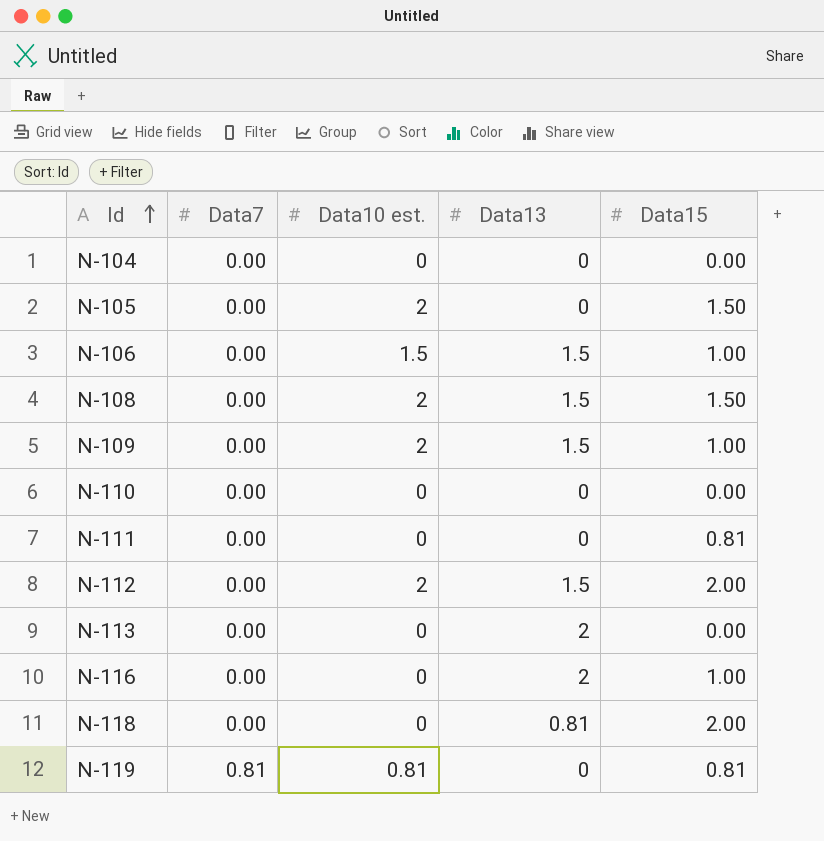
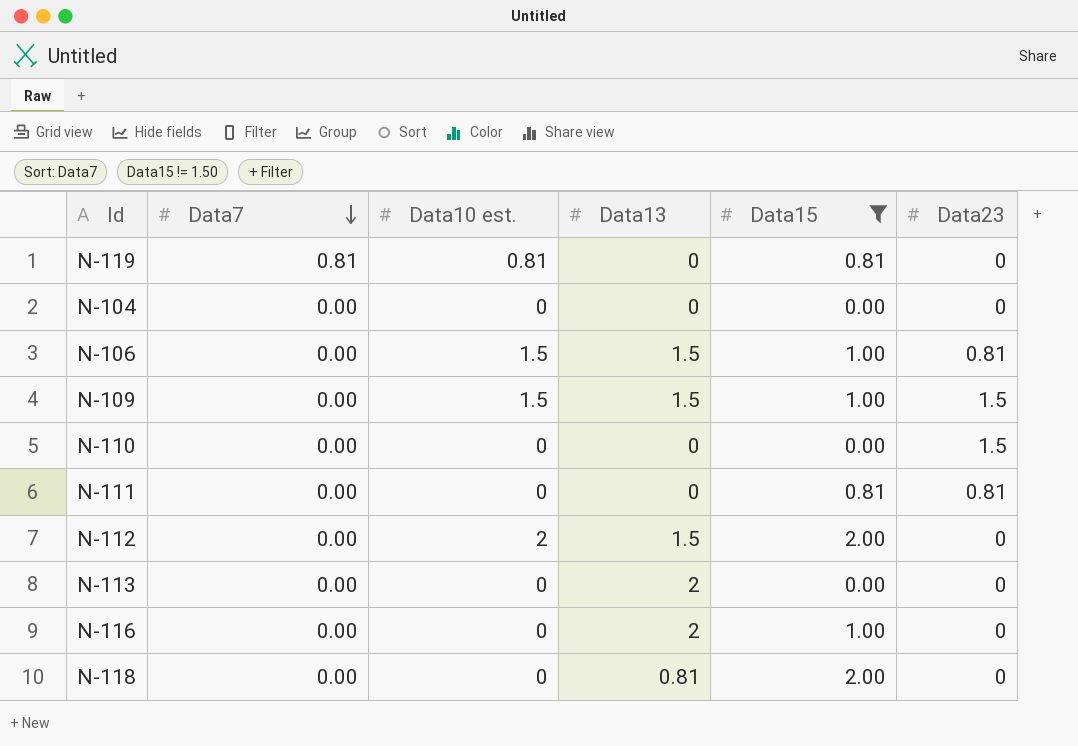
filter: none -> Data15 != 1.50
row order: Id ascending -> Data7 descending
column Data23 | position: none -> 6
N-109 | Data10 est.: 2 -> 1.5

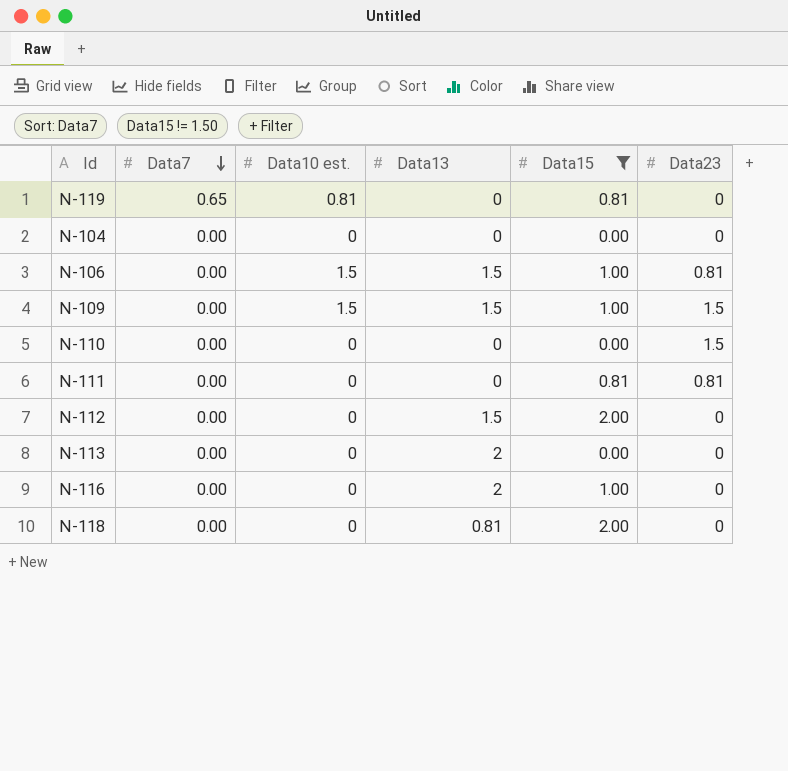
N-119 | Data7: 0.81 -> 0.65
N-112 | Data10 est.: 2 -> 0

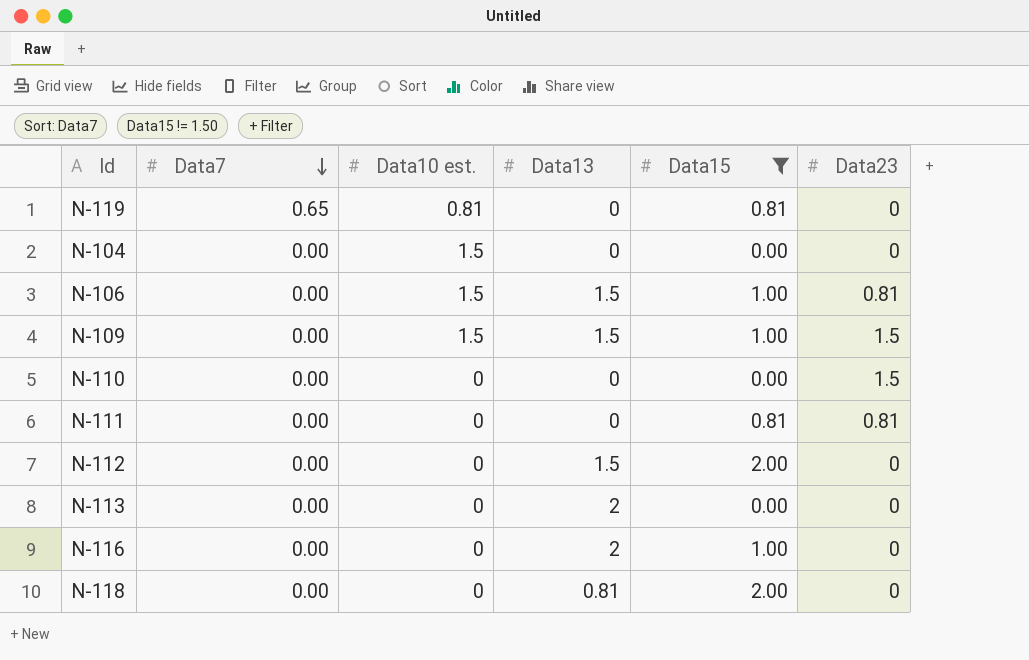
N-104 | Data10 est.: 0 -> 1.5

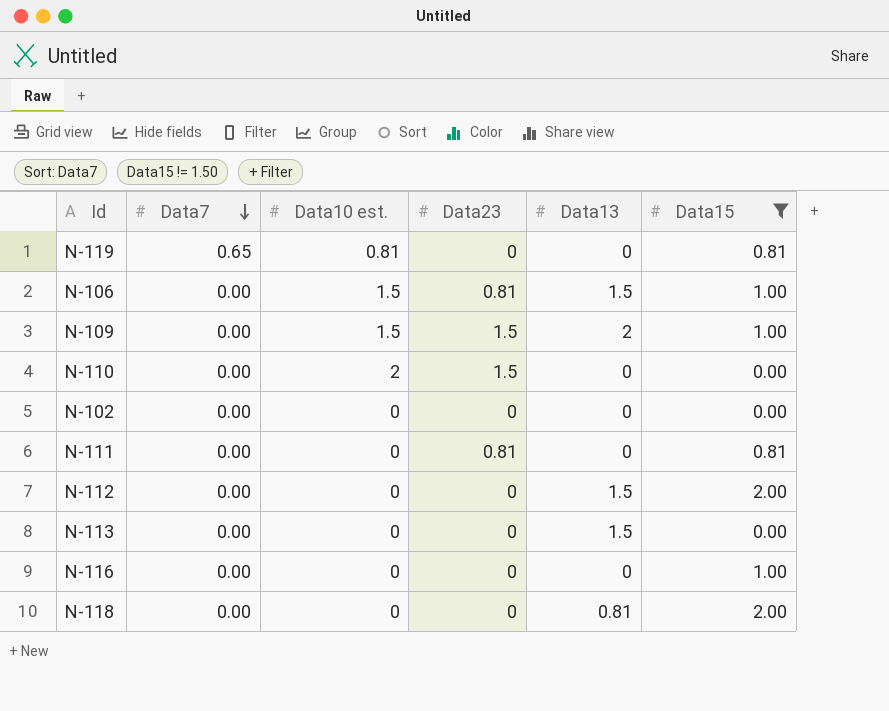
column Data23 | position: 6 -> 4
row N-104: 0.00 | 1.5 | 0 | 0.00 | 0 -> none
N-109 | Data13: 1.5 -> 2
N-110 | Data10 est.: 0 -> 2
row N-102: none -> 0.00 | 0 | 0 | 0 | 0.00
N-113 | Data13: 2 -> 1.5
N-116 | Data13: 2 -> 0

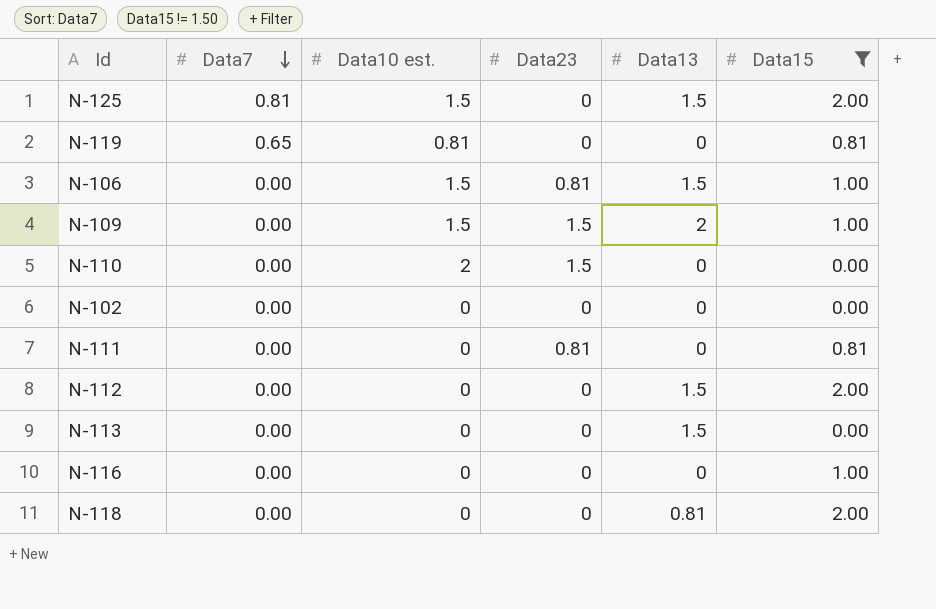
row N-125: none -> 0.81 | 1.5 | 0 | 1.5 | 2.00

